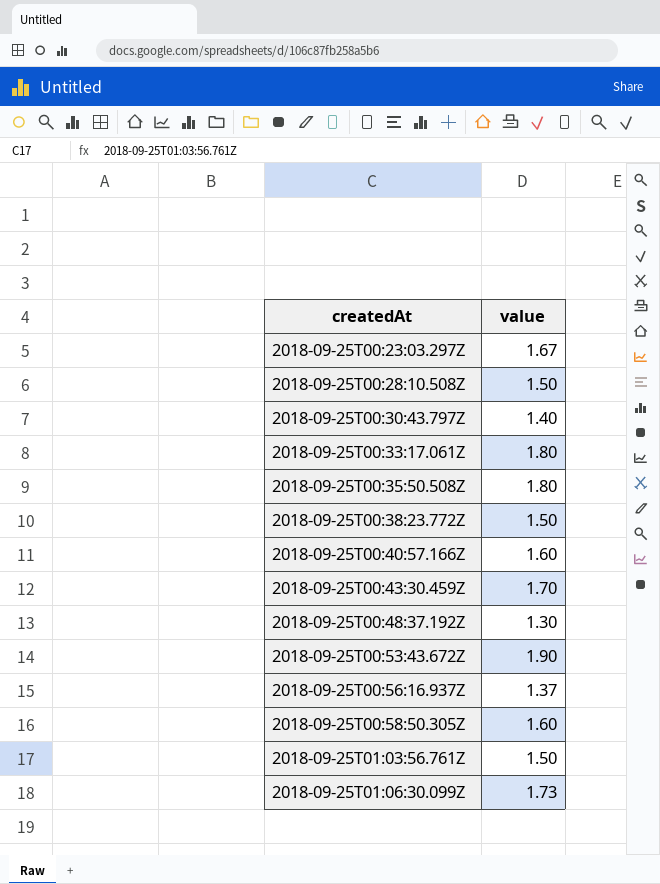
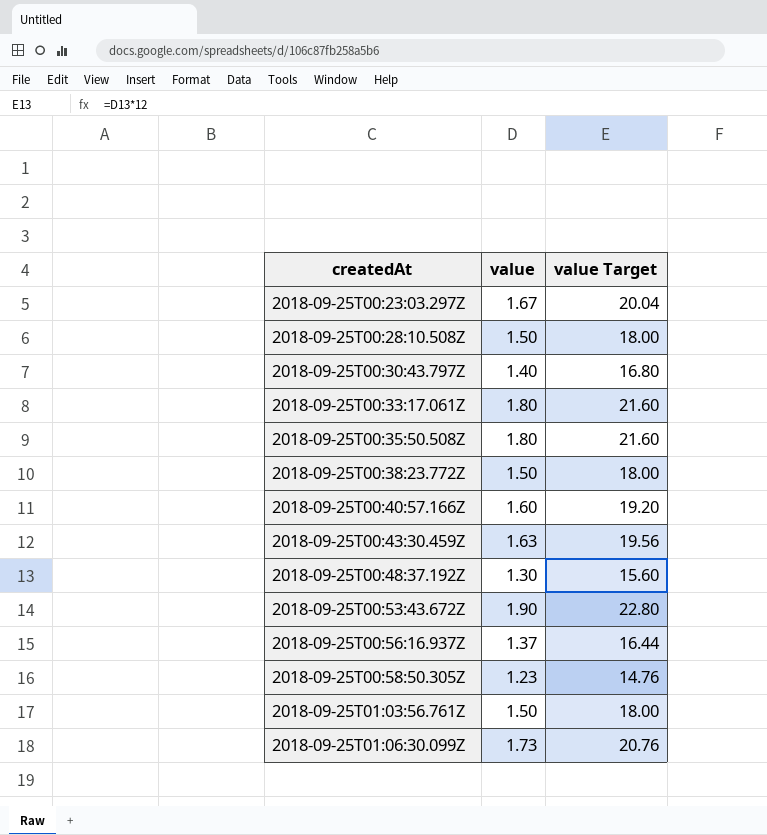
column value Target | formula: none -> [value] * 12
2018-09-25T00:43:30.459Z | value: 1.70 -> 1.63
2018-09-25T00:58:50.305Z | value: 1.60 -> 1.23

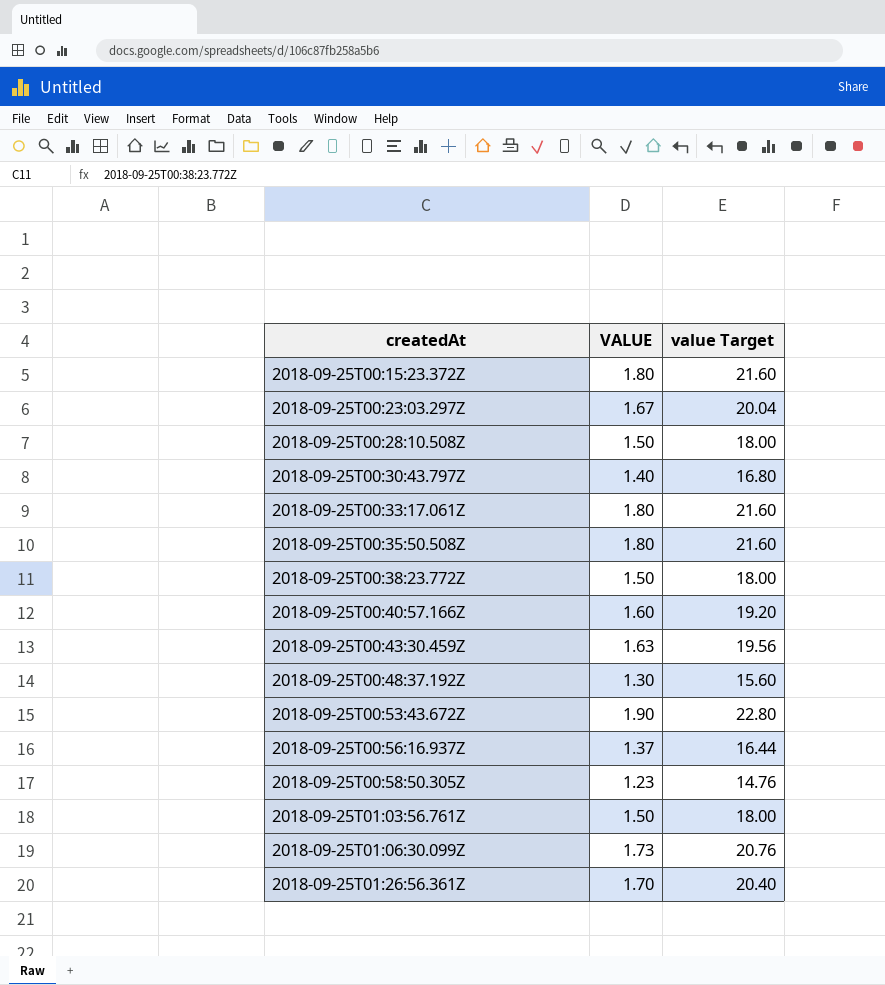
column name: value -> VALUE
row 2018-09-25T00:15:23.372Z: none -> 1.80 | 21.60
row 2018-09-25T01:26:56.361Z: none -> 1.70 | 20.40

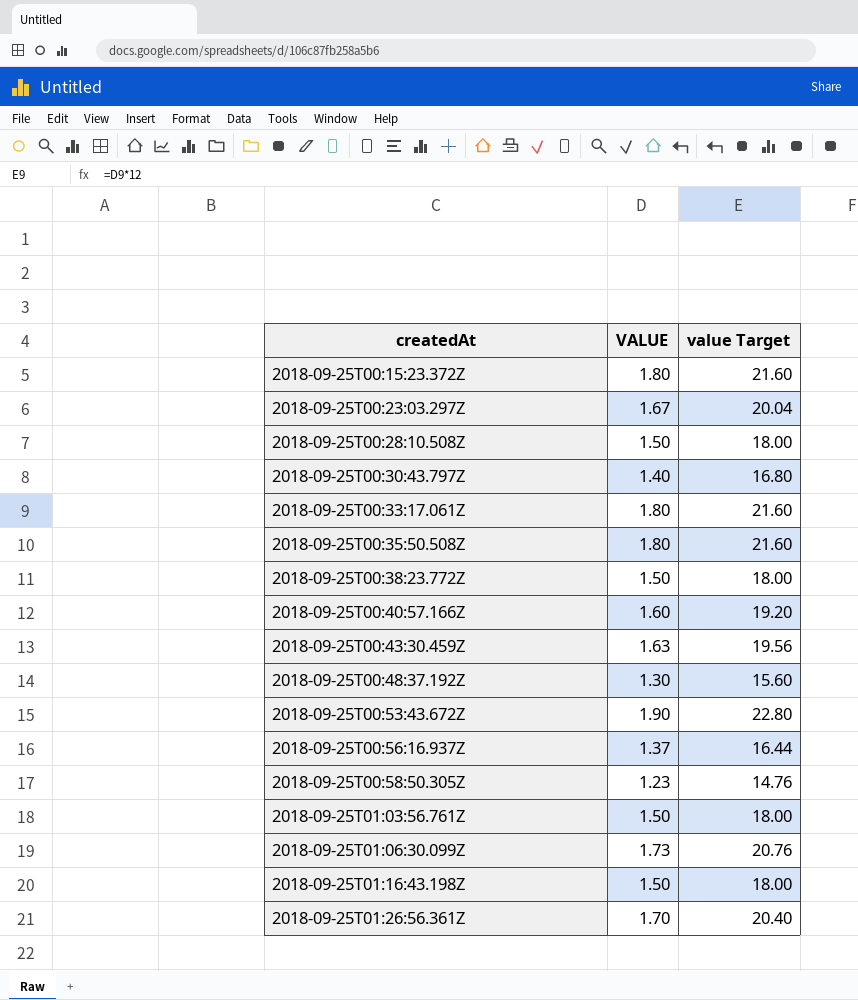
row 2018-09-25T01:16:43.198Z: none -> 1.50 | 18.00

